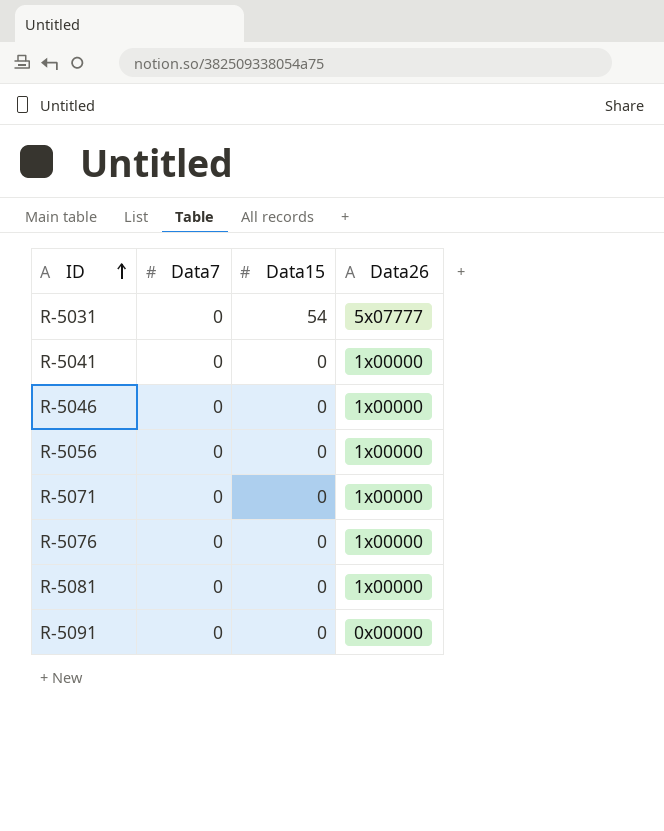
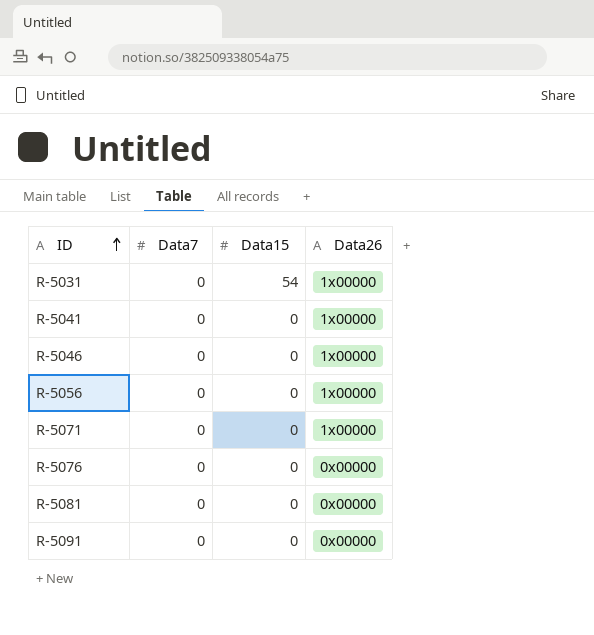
R-5031 | Data26: 5x07777 -> 1x00000
R-5076 | Data26: 1x00000 -> 0x00000
R-5081 | Data26: 1x00000 -> 0x00000

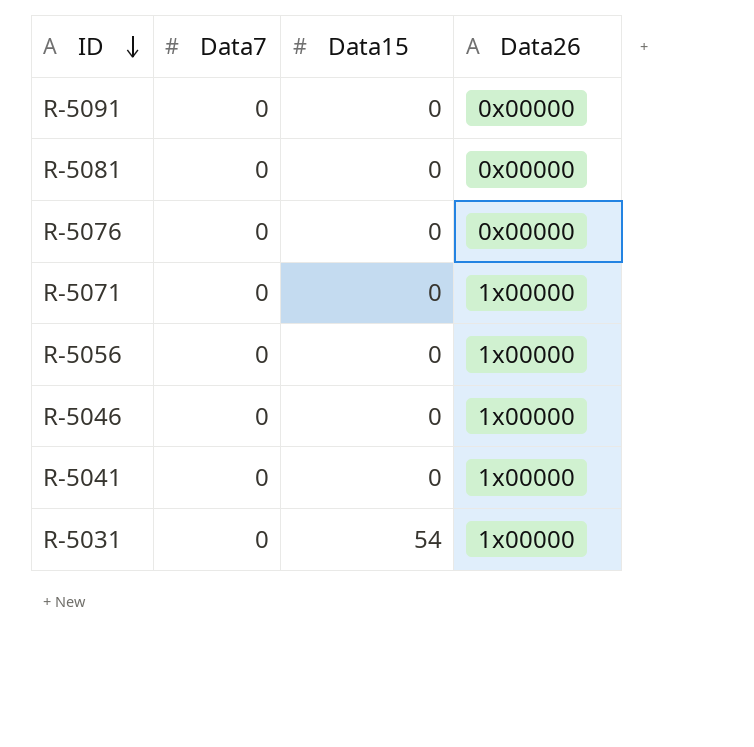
row order: ID ascending -> ID descending

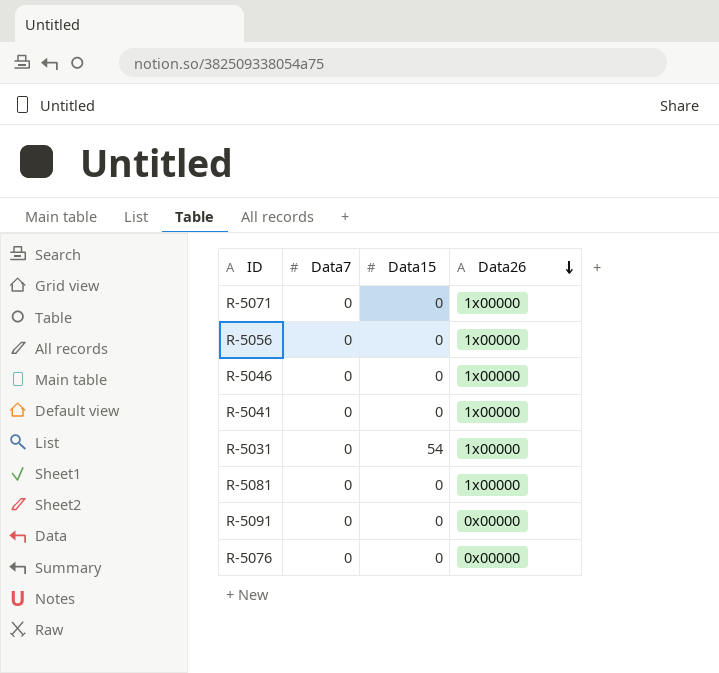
row order: ID descending -> Data26 descending
R-5081 | Data26: 0x00000 -> 1x00000

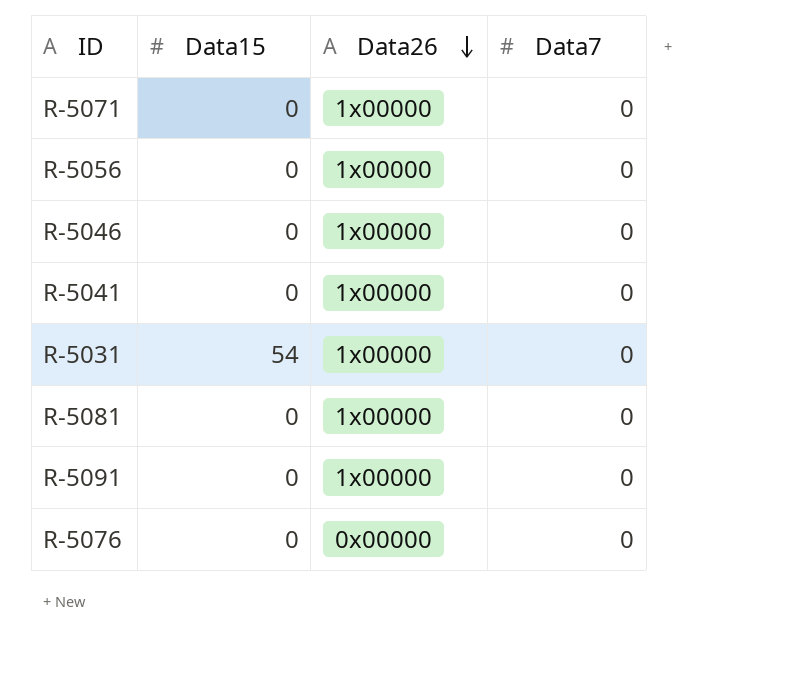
column Data7 | position: 2 -> 4
R-5091 | Data26: 0x00000 -> 1x00000

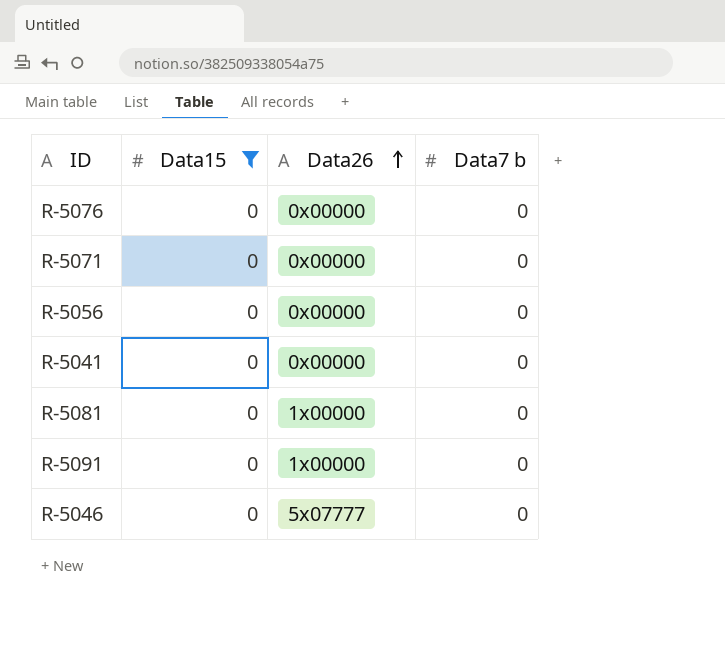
filter: none -> Data15 = 0
row order: Data26 descending -> Data26 ascending
column name: Data7 -> Data7 b
R-5071 | Data26: 1x00000 -> 0x00000
R-5056 | Data26: 1x00000 -> 0x00000
R-5041 | Data26: 1x00000 -> 0x00000
R-5046 | Data26: 1x00000 -> 5x07777

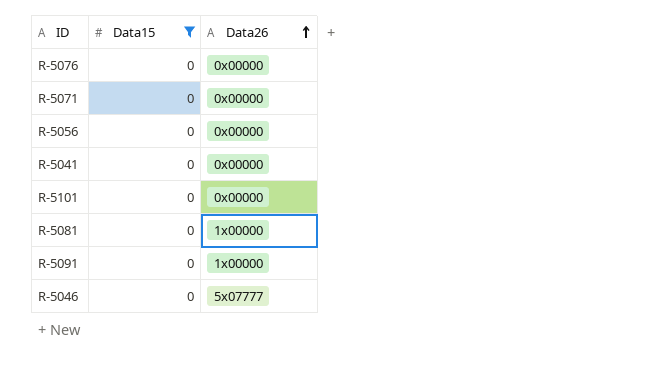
column Data7 b | position: 4 -> none
row R-5101: none -> 0 | 0x00000

